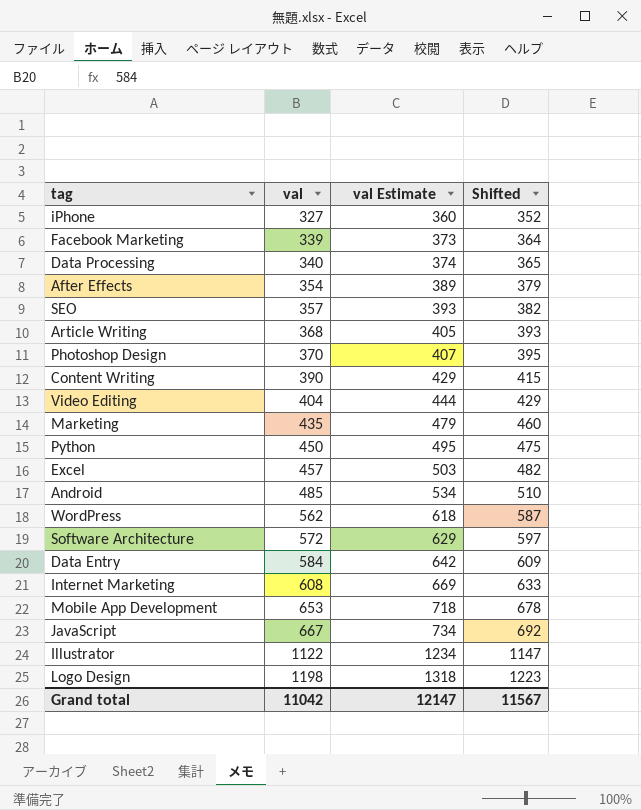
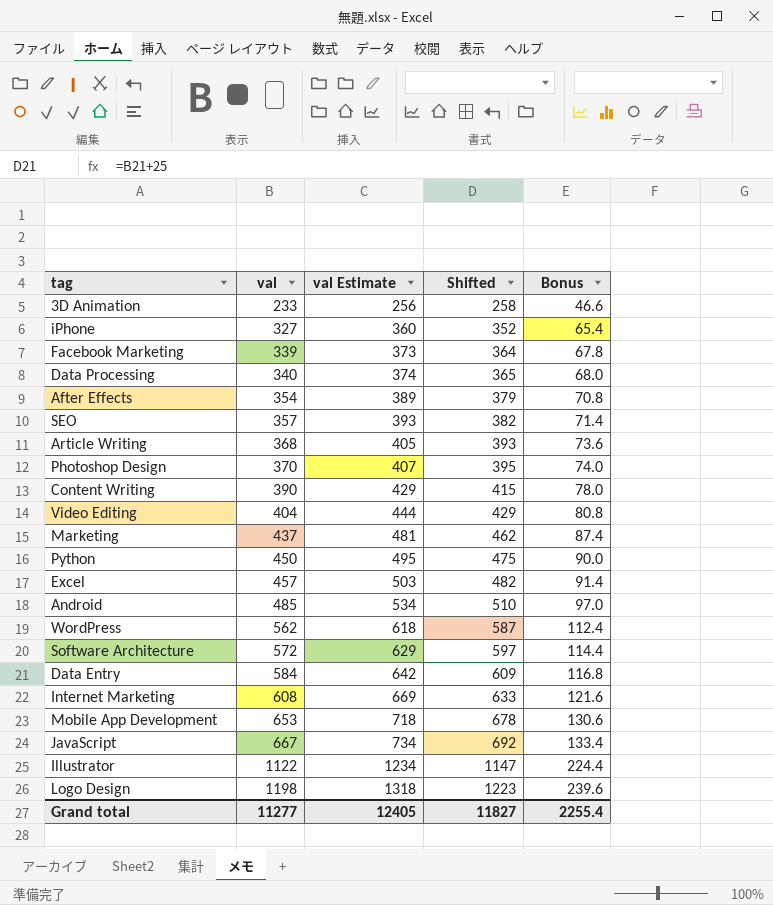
column Bonus | formula: none -> [val] * 0.2
row 3D Animation: none -> 233 | 256 | 258 | 46.6
Marketing | val: 435 -> 437
Marketing | val Estimate: 479 -> 481
Marketing | Shifted: 460 -> 462
Grand total | val: 11042 -> 11277
Grand total | val Estimate: 12147 -> 12405
Grand total | Shifted: 11567 -> 11827

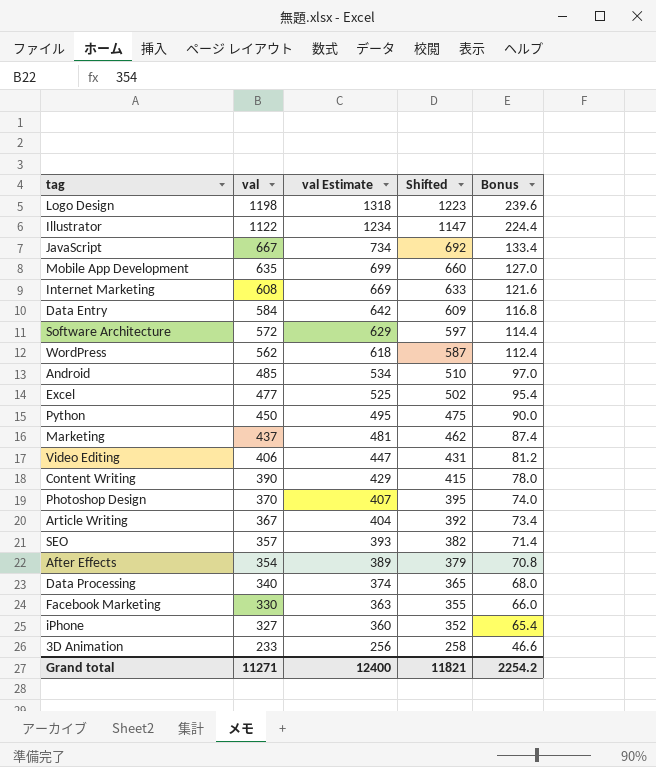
row order: val ascending -> val descending
Mobile App Development | val: 653 -> 635
Mobile App Development | val Estimate: 718 -> 699
Mobile App Development | Shifted: 678 -> 660
Mobile App Development | Bonus: 130.6 -> 127.0
Excel | val: 457 -> 477
Excel | val Estimate: 503 -> 525
Excel | Shifted: 482 -> 502
Excel | Bonus: 91.4 -> 95.4
Video Editing | val: 404 -> 406
Video Editing | val Estimate: 444 -> 447
Video Editing | Shifted: 429 -> 431
Video Editing | Bonus: 80.8 -> 81.2
Article Writing | val: 368 -> 367
Article Writing | val Estimate: 405 -> 404
Article Writing | Shifted: 393 -> 392
Article Writing | Bonus: 73.6 -> 73.4
Facebook Marketing | val: 339 -> 330
Facebook Marketing | val Estimate: 373 -> 363
Facebook Marketing | Shifted: 364 -> 355
Facebook Marketing | Bonus: 67.8 -> 66.0
Grand total | val: 11277 -> 11271
Grand total | val Estimate: 12405 -> 12400
Grand total | Shifted: 11827 -> 11821
Grand total | Bonus: 2255.4 -> 2254.2

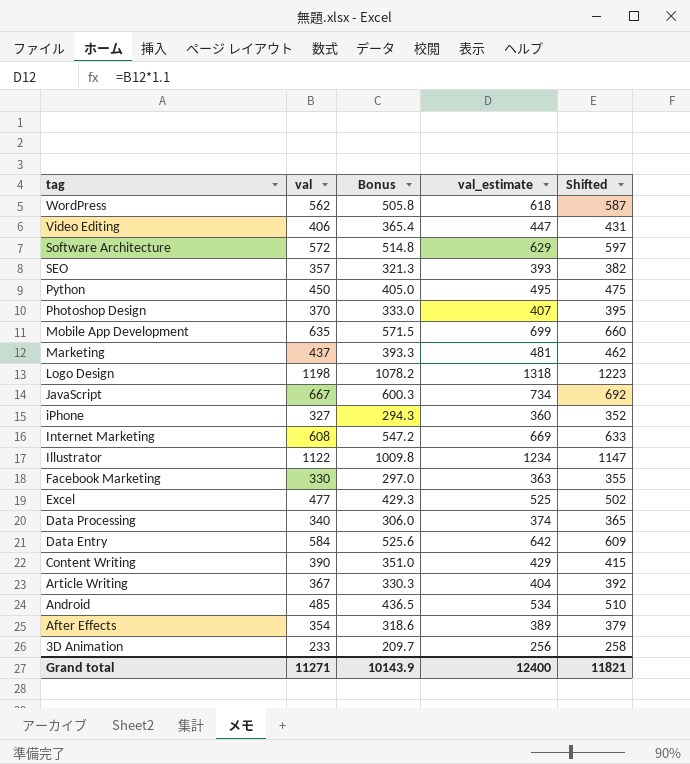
row order: val descending -> tag descending
column Bonus | formula: [val] * 0.2 -> [val] * 0.9
column Bonus | position: 5 -> 3
column name: val Estimate -> val_estimate
Grand total | Bonus: 2254.2 -> 10143.9

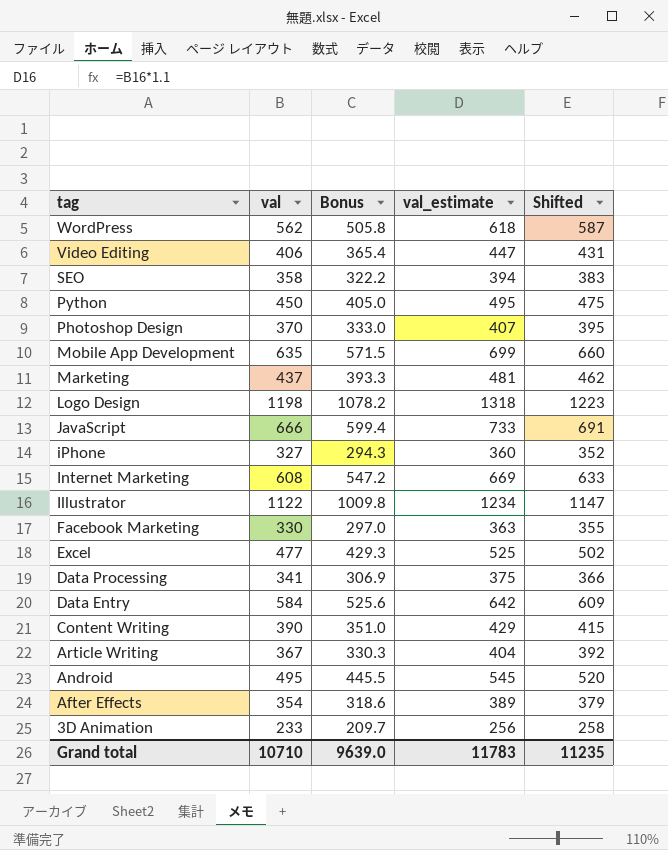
row Software Architecture: 572 | 514.8 | 629 | 597 -> none
SEO | val: 357 -> 358
SEO | Bonus: 321.3 -> 322.2
SEO | val_estimate: 393 -> 394
SEO | Shifted: 382 -> 383
JavaScript | val: 667 -> 666
JavaScript | Bonus: 600.3 -> 599.4
JavaScript | val_estimate: 734 -> 733
JavaScript | Shifted: 692 -> 691
Data Processing | val: 340 -> 341
Data Processing | Bonus: 306.0 -> 306.9
Data Processing | val_estimate: 374 -> 375
Data Processing | Shifted: 365 -> 366
Android | val: 485 -> 495
Android | Bonus: 436.5 -> 445.5
Android | val_estimate: 534 -> 545
Android | Shifted: 510 -> 520
Grand total | val: 11271 -> 10710
Grand total | Bonus: 10143.9 -> 9639.0
Grand total | val_estimate: 12400 -> 11783
Grand total | Shifted: 11821 -> 11235

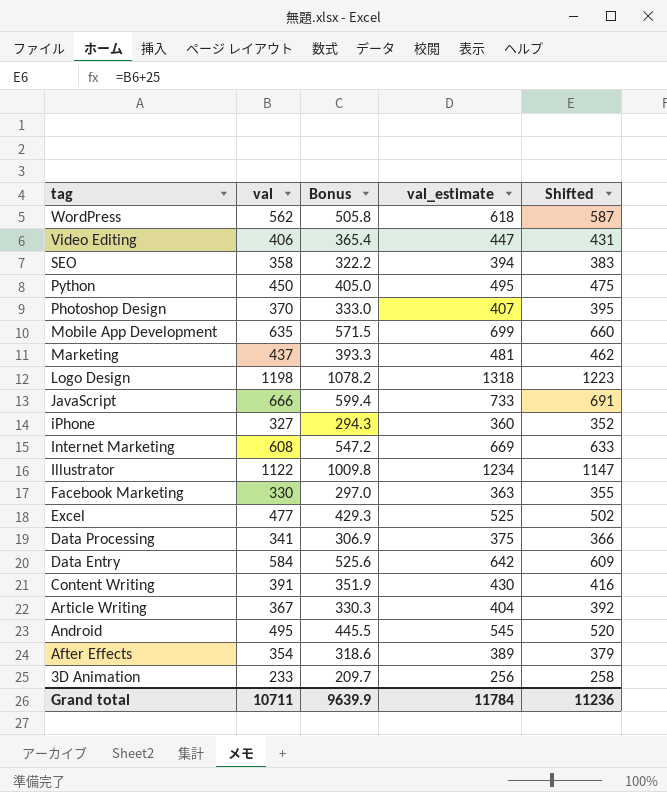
Content Writing | val: 390 -> 391
Content Writing | Bonus: 351.0 -> 351.9
Content Writing | val_estimate: 429 -> 430
Content Writing | Shifted: 415 -> 416
Grand total | val: 10710 -> 10711
Grand total | Bonus: 9639.0 -> 9639.9
Grand total | val_estimate: 11783 -> 11784
Grand total | Shifted: 11235 -> 11236

